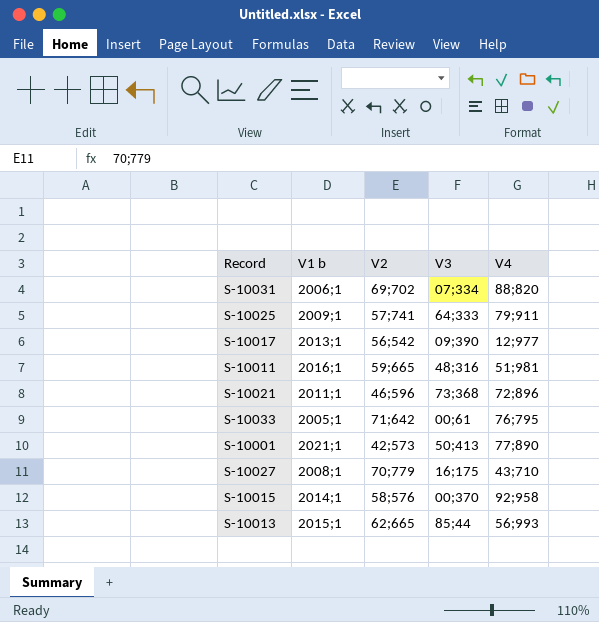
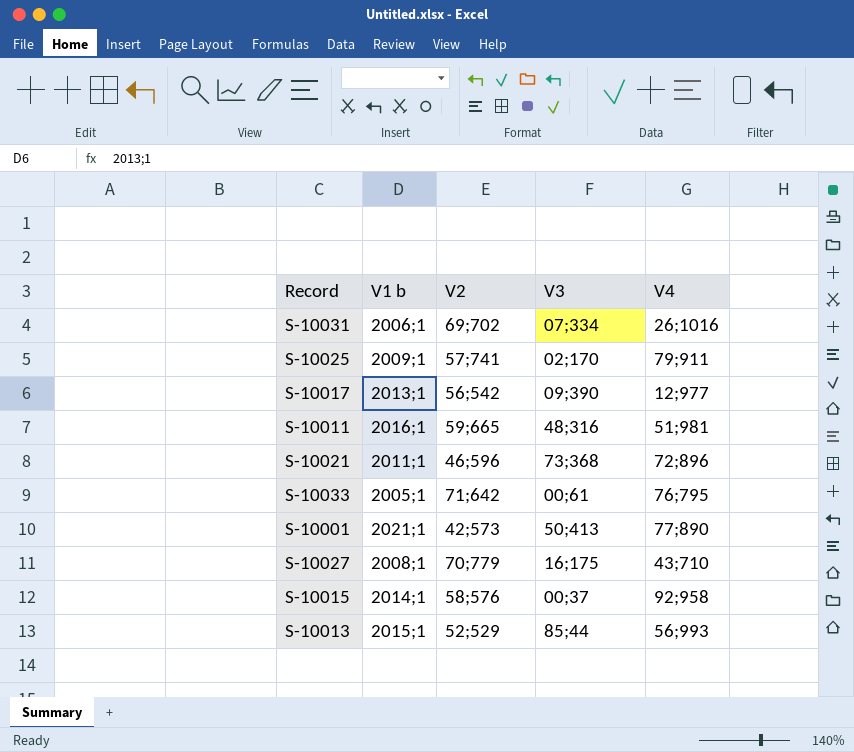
S-10031 | V4: 88;820 -> 26;1016
S-10025 | V3: 64;333 -> 02;170
S-10015 | V3: 00;370 -> 00;37
S-10013 | V2: 62;665 -> 52;529

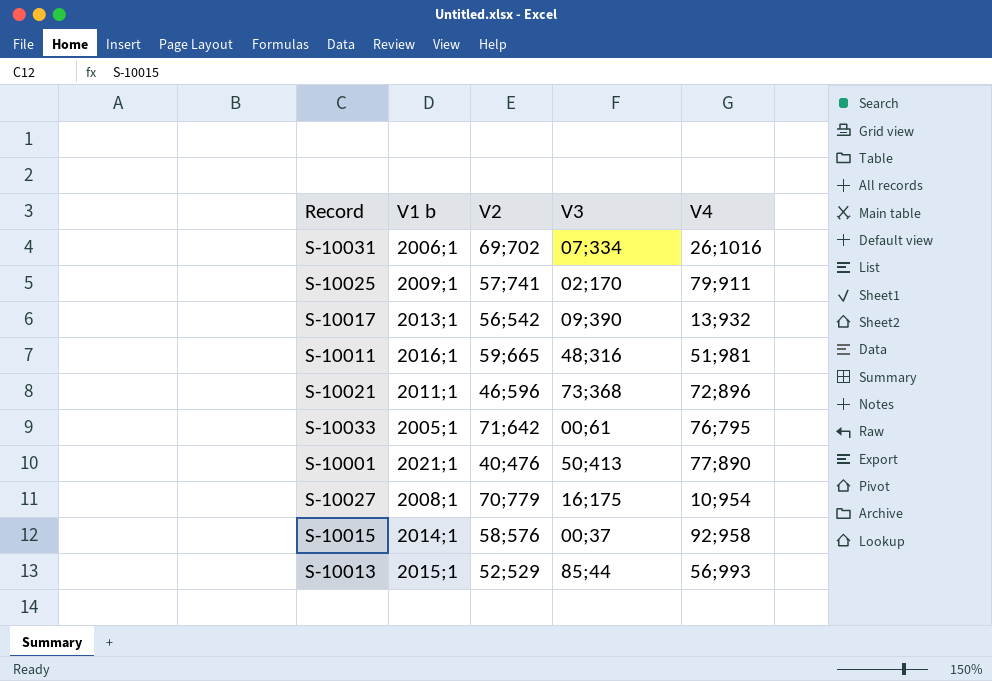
S-10017 | V4: 12;977 -> 13;932
S-10001 | V2: 42;573 -> 40;476
S-10027 | V4: 43;710 -> 10;954

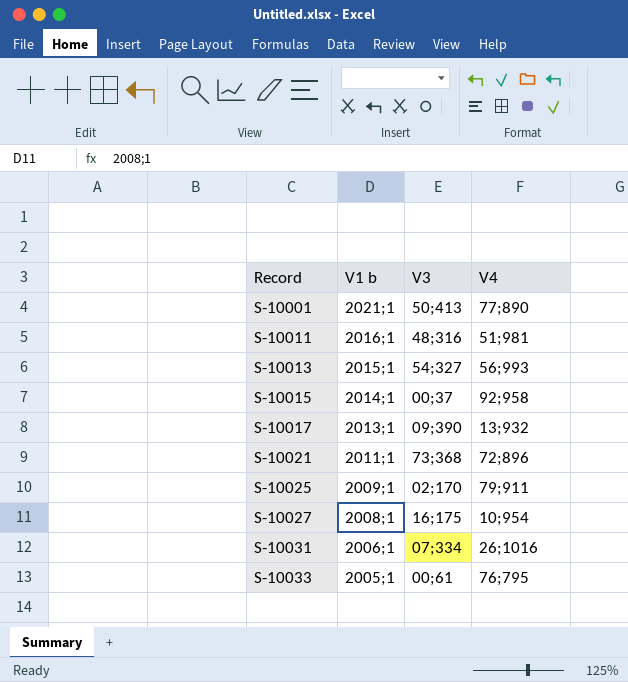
row order: none -> Record ascending
column V2 | position: 3 -> none
S-10013 | V3: 85;44 -> 54;327

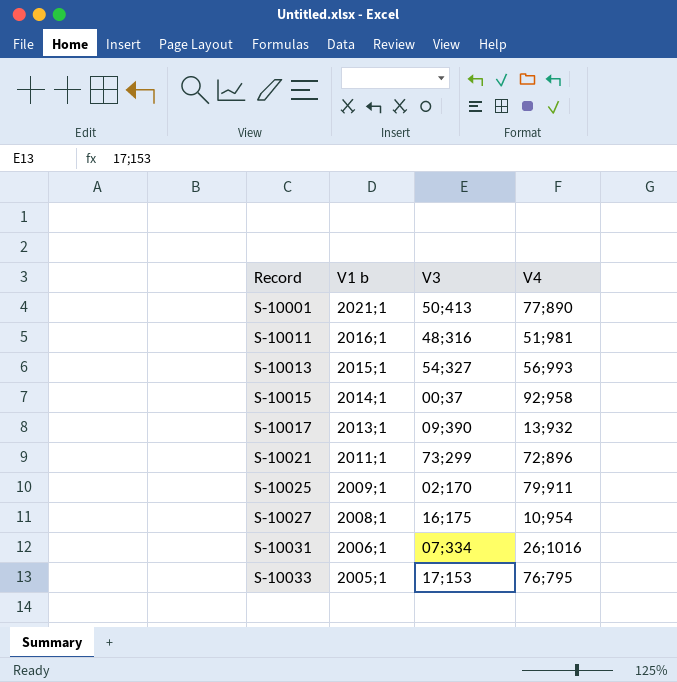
S-10021 | V3: 73;368 -> 73;299
S-10033 | V3: 00;61 -> 17;153

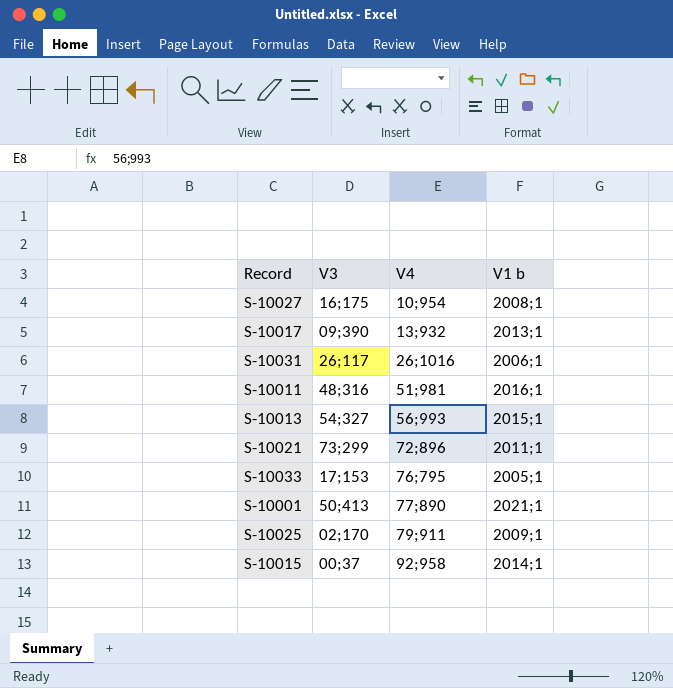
row order: Record ascending -> V4 ascending
column V1 b | position: 2 -> 4
S-10031 | V3: 07;334 -> 26;117

